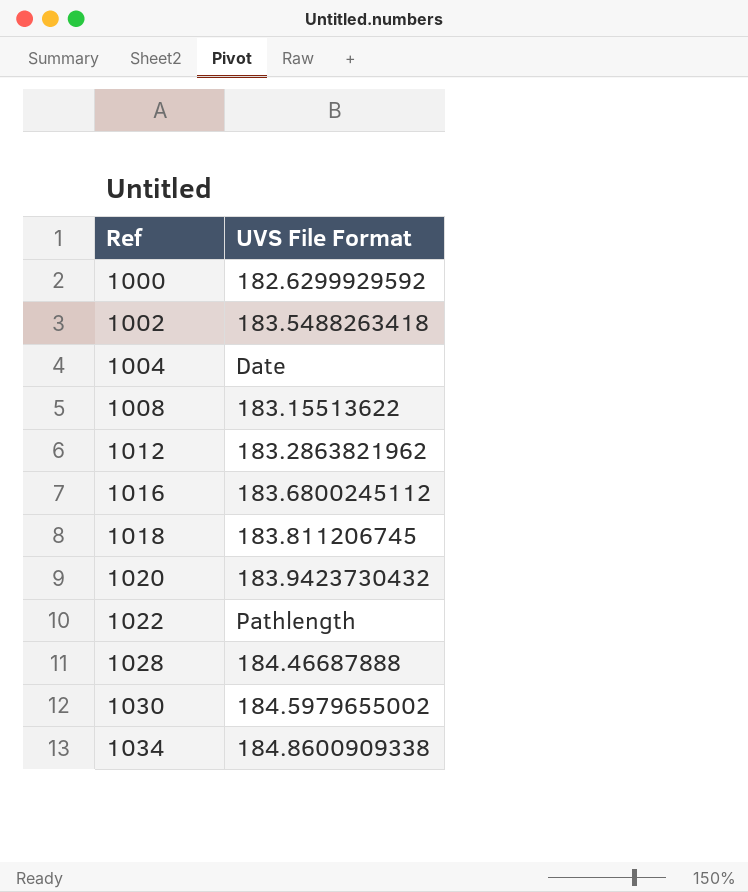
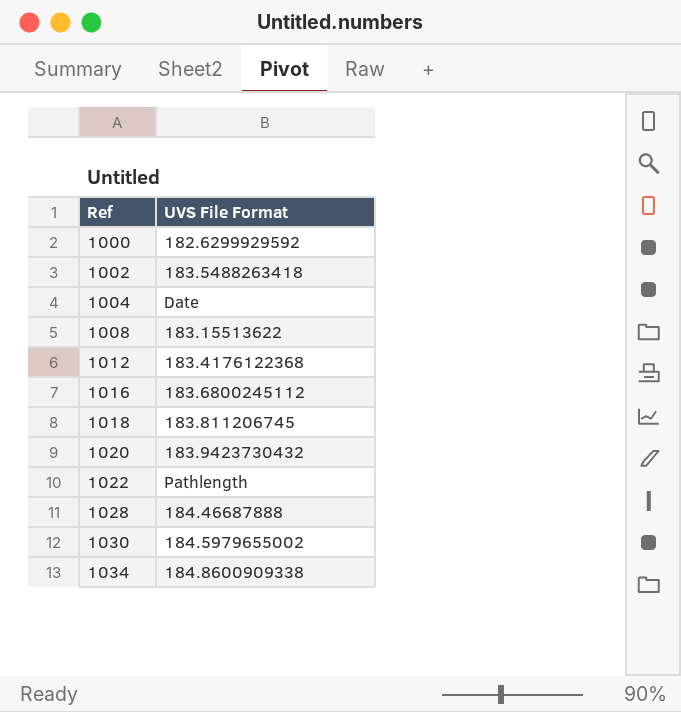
1012 | UVS File Format: 183.2863821962 -> 183.4176122368

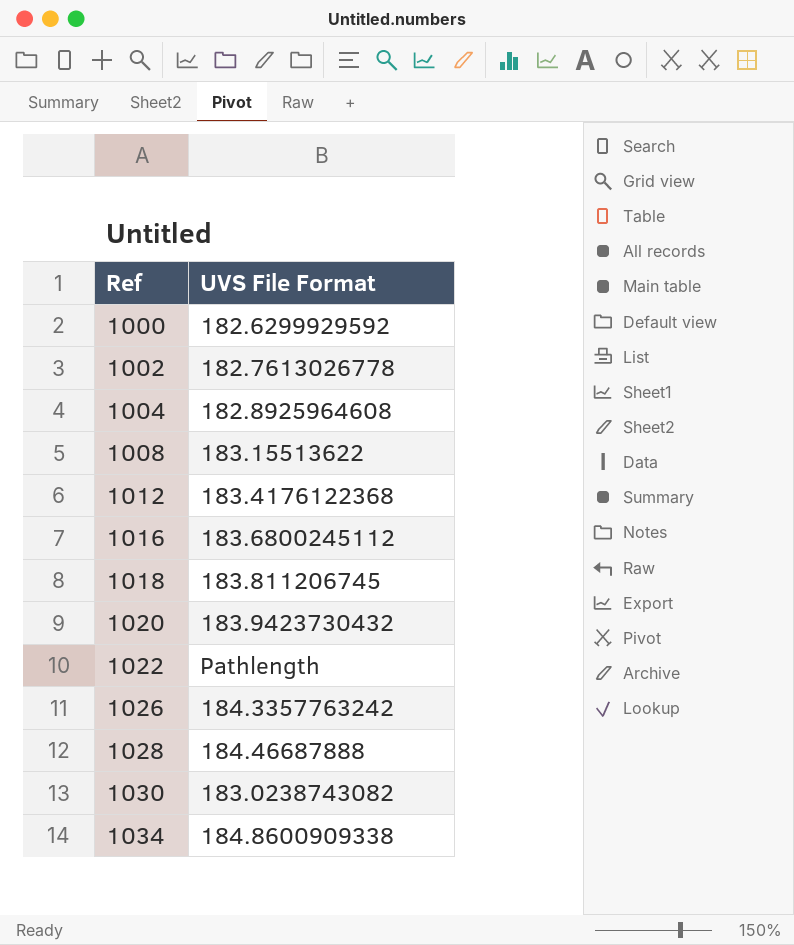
1002 | UVS File Format: 183.5488263418 -> 182.7613026778
1004 | UVS File Format: Date -> 182.8925964608
row 1026: none -> 184.3357763242
1030 | UVS File Format: 184.5979655002 -> 183.0238743082

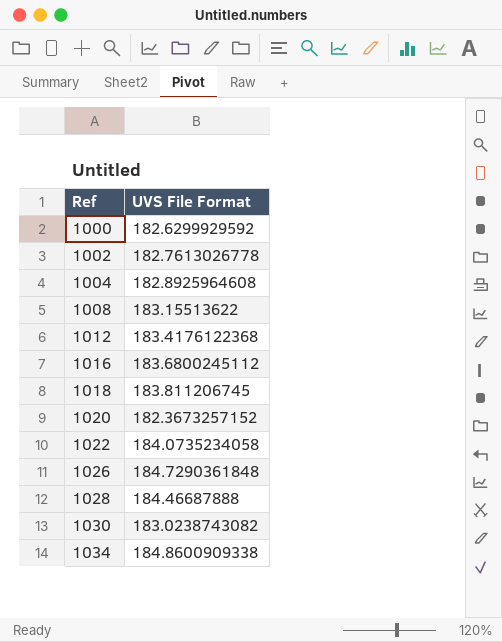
1020 | UVS File Format: 183.9423730432 -> 182.3673257152
1022 | UVS File Format: Pathlength -> 184.0735234058
1026 | UVS File Format: 184.3357763242 -> 184.7290361848

